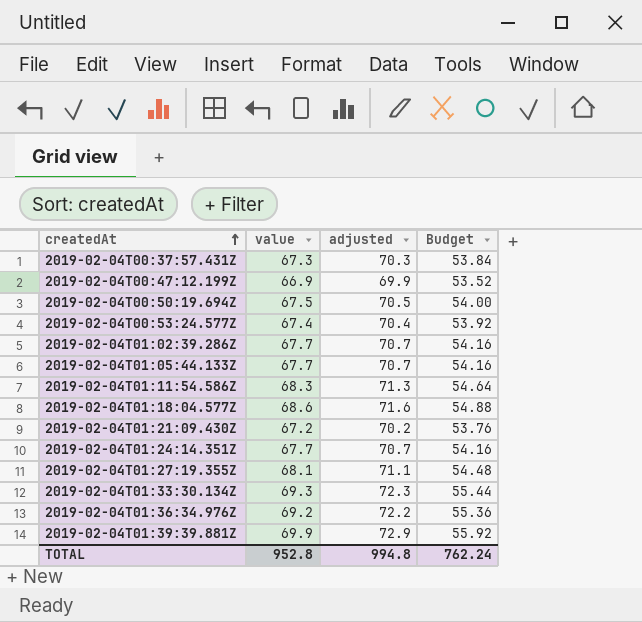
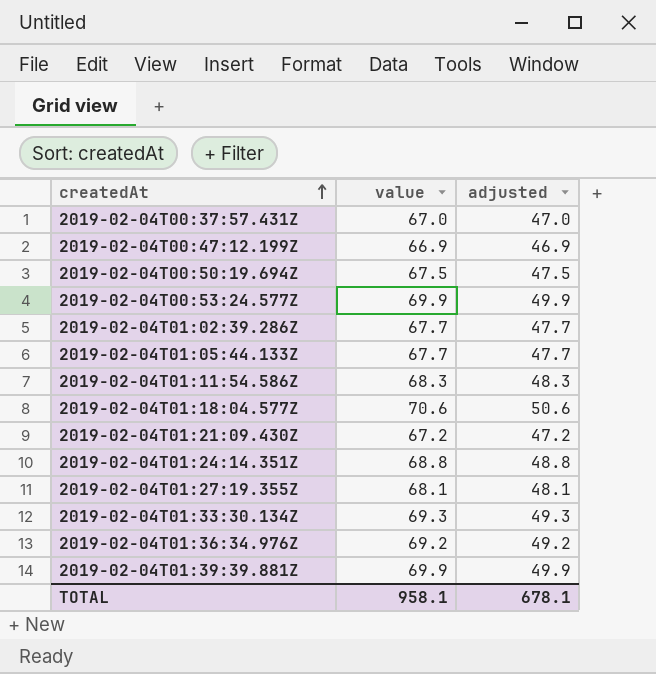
column Budget | formula: [value] * 0.8 -> none
column adjusted | formula: [value] + 3 -> [value] - 20
2019-02-04T00:37:57.431Z | value: 67.3 -> 67.0
2019-02-04T00:53:24.577Z | value: 67.4 -> 69.9
2019-02-04T01:18:04.577Z | value: 68.6 -> 70.6
2019-02-04T01:24:14.351Z | value: 67.7 -> 68.8
TOTAL | value: 952.8 -> 958.1
TOTAL | adjusted: 994.8 -> 678.1

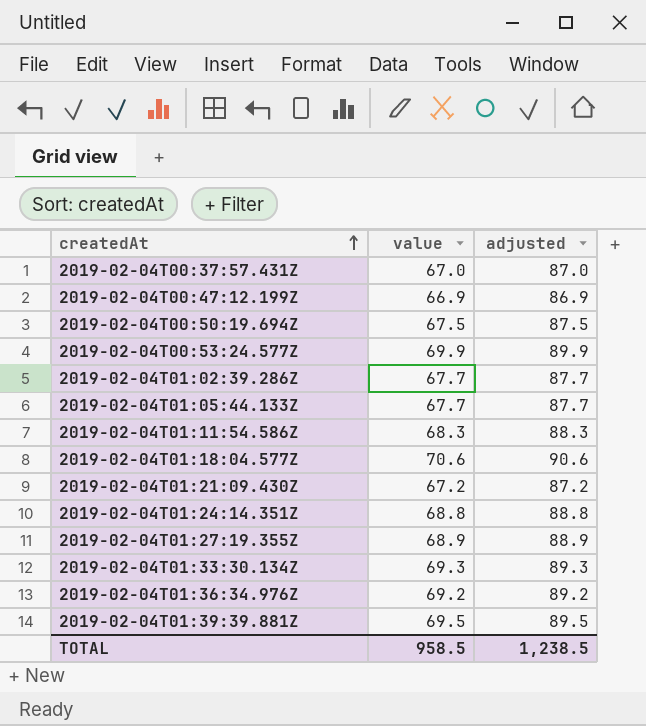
column adjusted | formula: [value] - 20 -> [value] + 20
2019-02-04T01:27:19.355Z | value: 68.1 -> 68.9
2019-02-04T01:39:39.881Z | value: 69.9 -> 69.5
TOTAL | value: 958.1 -> 958.5
TOTAL | adjusted: 678.1 -> 1,238.5

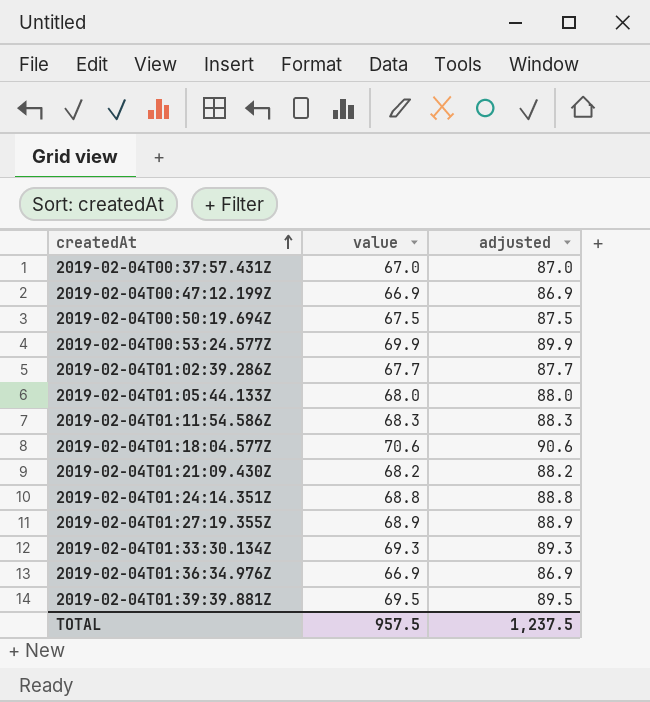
2019-02-04T01:05:44.133Z | value: 67.7 -> 68.0
2019-02-04T01:05:44.133Z | adjusted: 87.7 -> 88.0
2019-02-04T01:21:09.430Z | value: 67.2 -> 68.2
2019-02-04T01:21:09.430Z | adjusted: 87.2 -> 88.2
2019-02-04T01:36:34.976Z | value: 69.2 -> 66.9
2019-02-04T01:36:34.976Z | adjusted: 89.2 -> 86.9
TOTAL | value: 958.5 -> 957.5
TOTAL | adjusted: 1,238.5 -> 1,237.5

